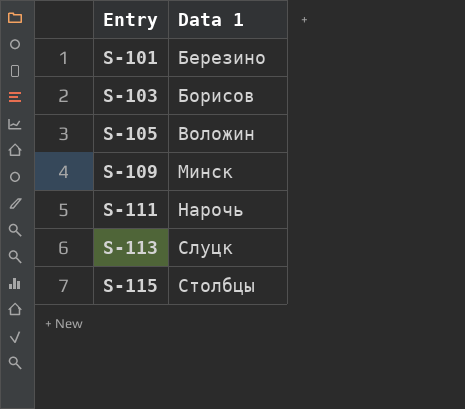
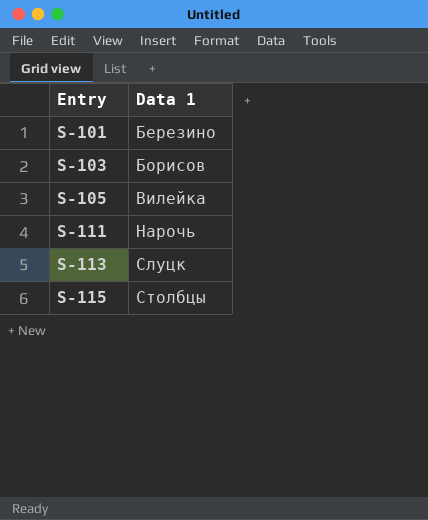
row S-109: Минск -> none
S-105 | Data 1: Воложин -> Вилейка

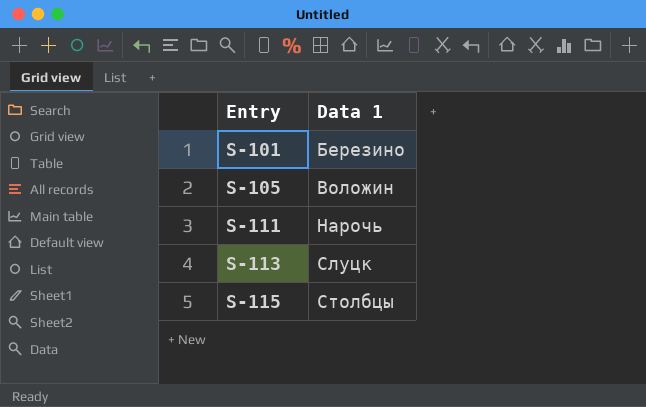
row S-103: Борисов -> none
S-105 | Data 1: Вилейка -> Воложин

